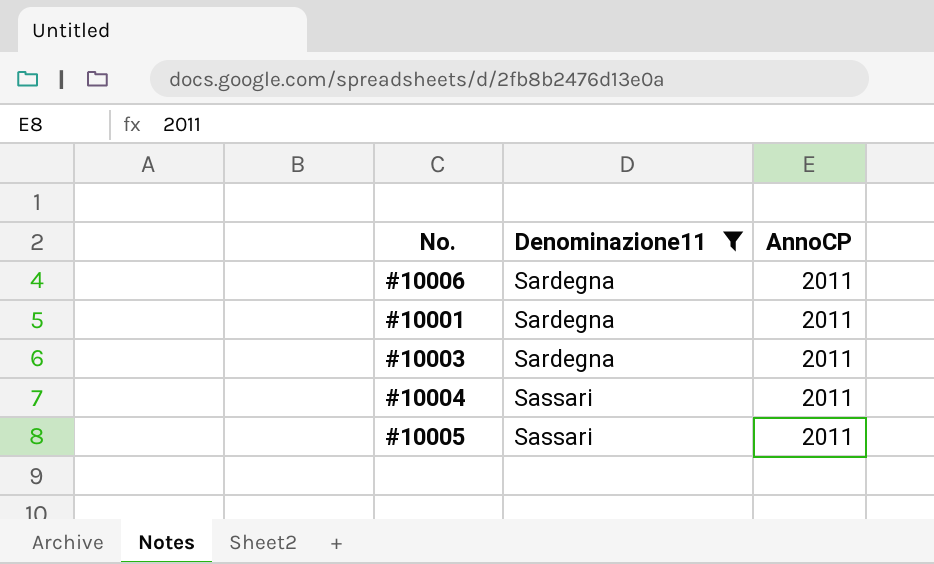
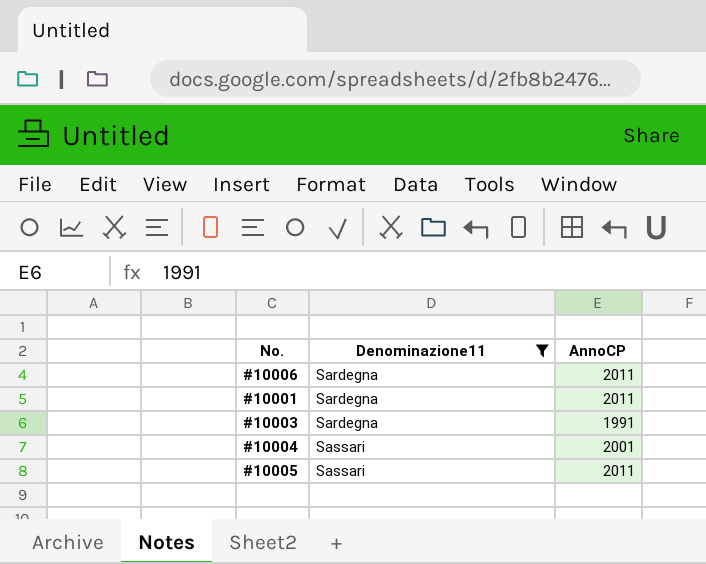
#10003 | AnnoCP: 2011 -> 1991
#10004 | AnnoCP: 2011 -> 2001

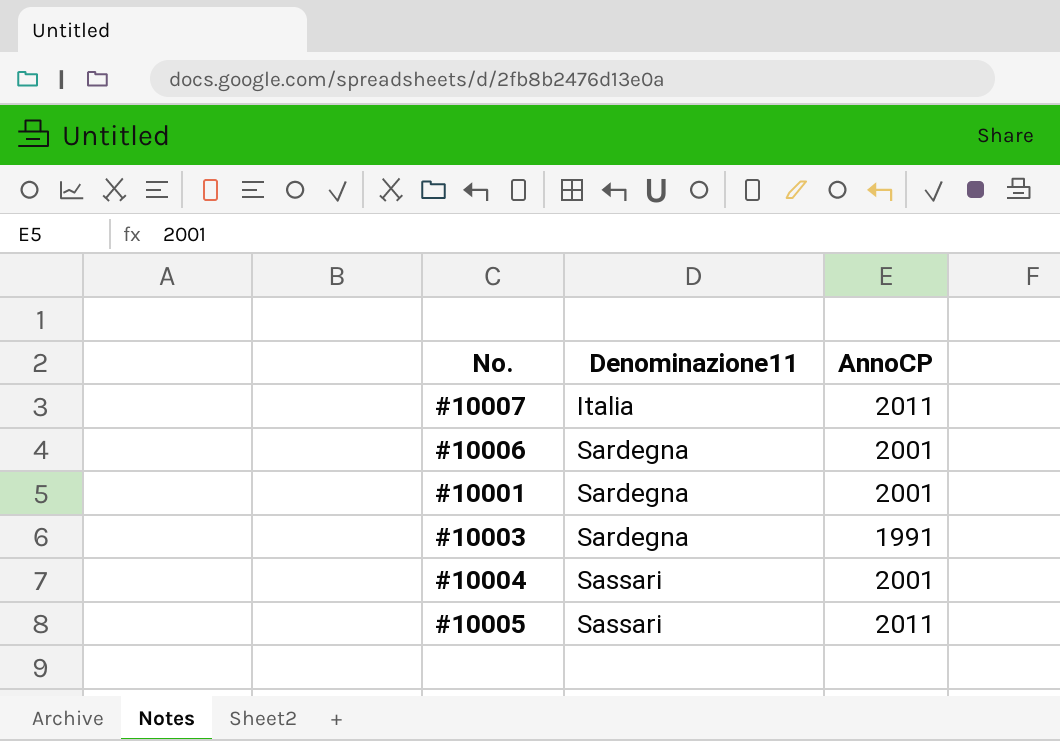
filter: Denominazione11 != Italia -> none
#10006 | AnnoCP: 2011 -> 2001
#10001 | AnnoCP: 2011 -> 2001

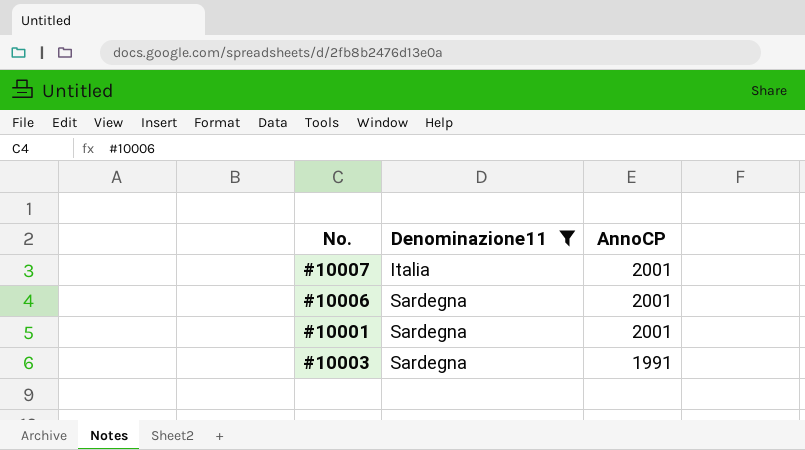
filter: none -> Denominazione11 != Sassari
#10007 | AnnoCP: 2011 -> 2001

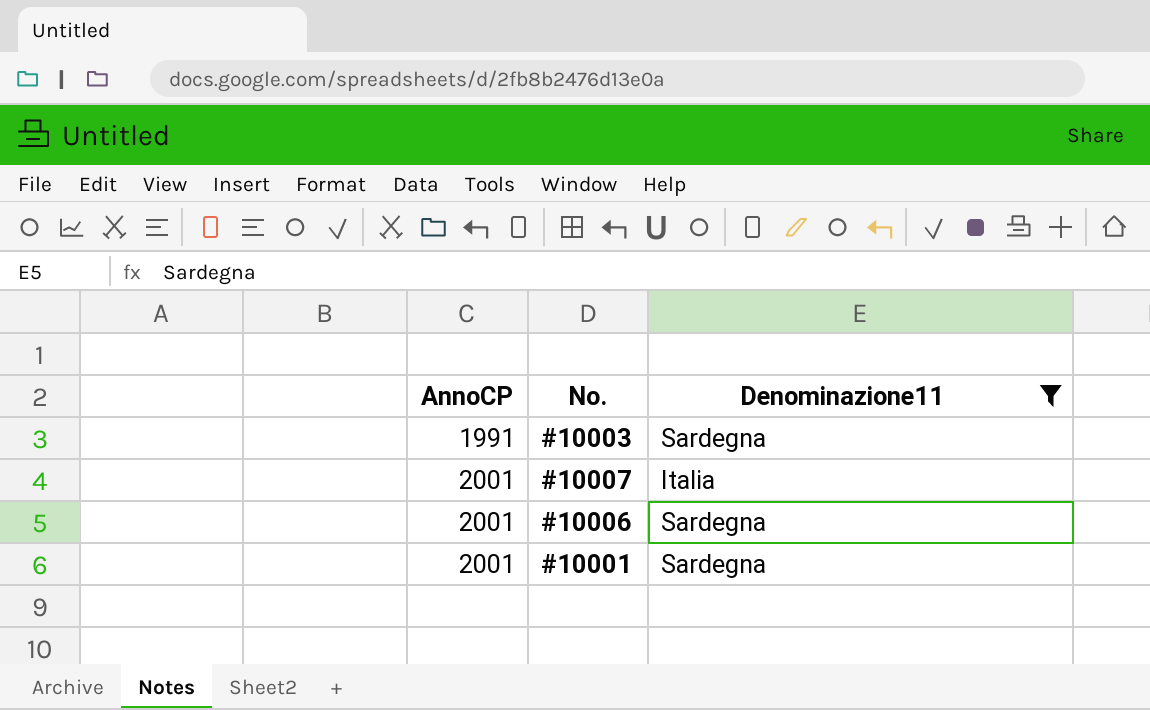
row order: Denominazione11 ascending -> AnnoCP ascending
column AnnoCP | position: 3 -> 1

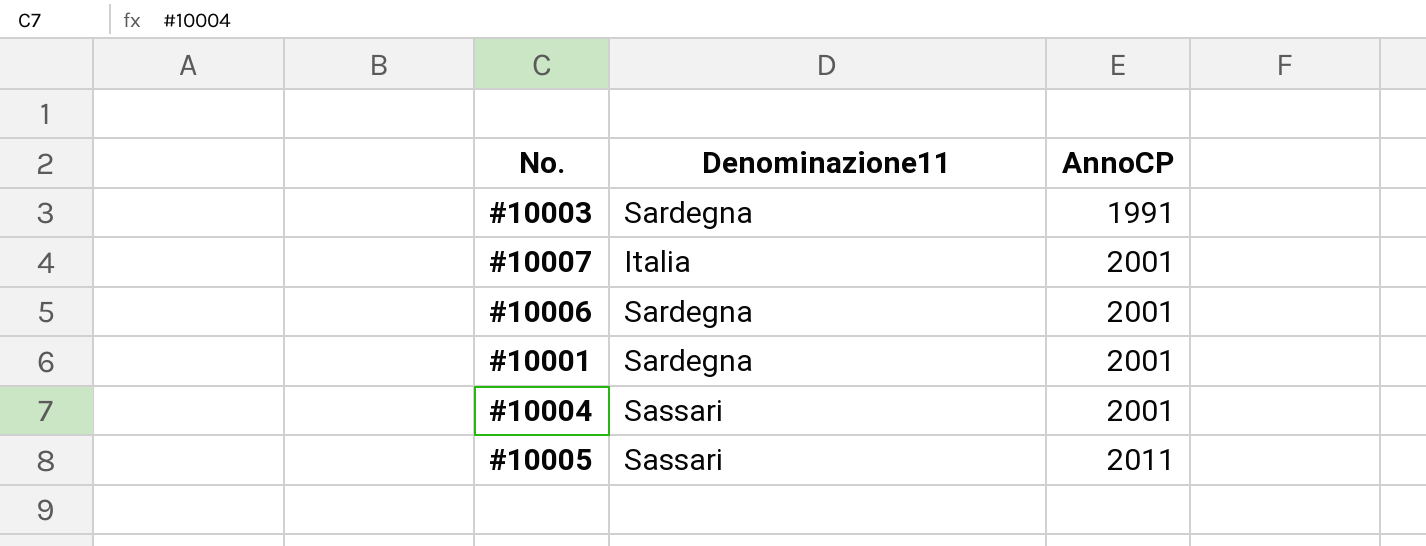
filter: Denominazione11 != Sassari -> none
column AnnoCP | position: 1 -> 3

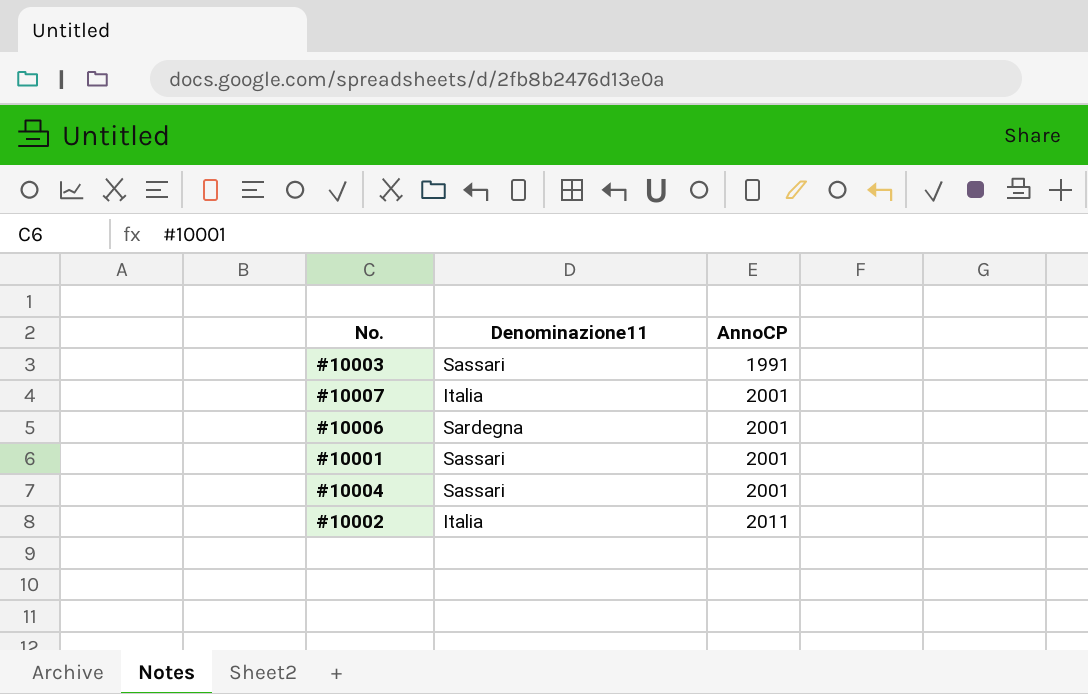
row #10005: Sassari | 2011 -> none
#10003 | Denominazione11: Sardegna -> Sassari
#10001 | Denominazione11: Sardegna -> Sassari
row #10002: none -> Italia | 2011

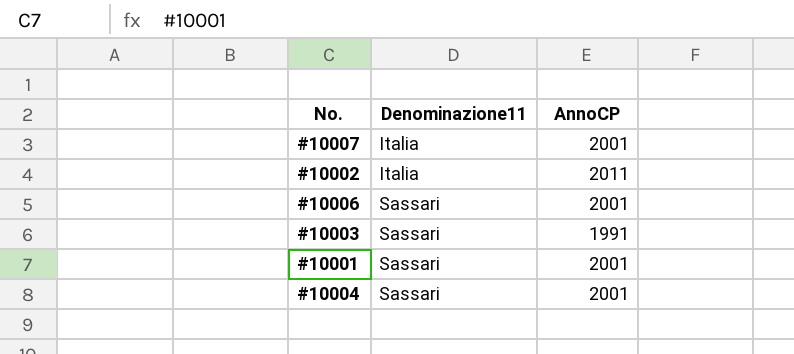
row order: AnnoCP ascending -> Denominazione11 ascending
#10006 | Denominazione11: Sardegna -> Sassari

